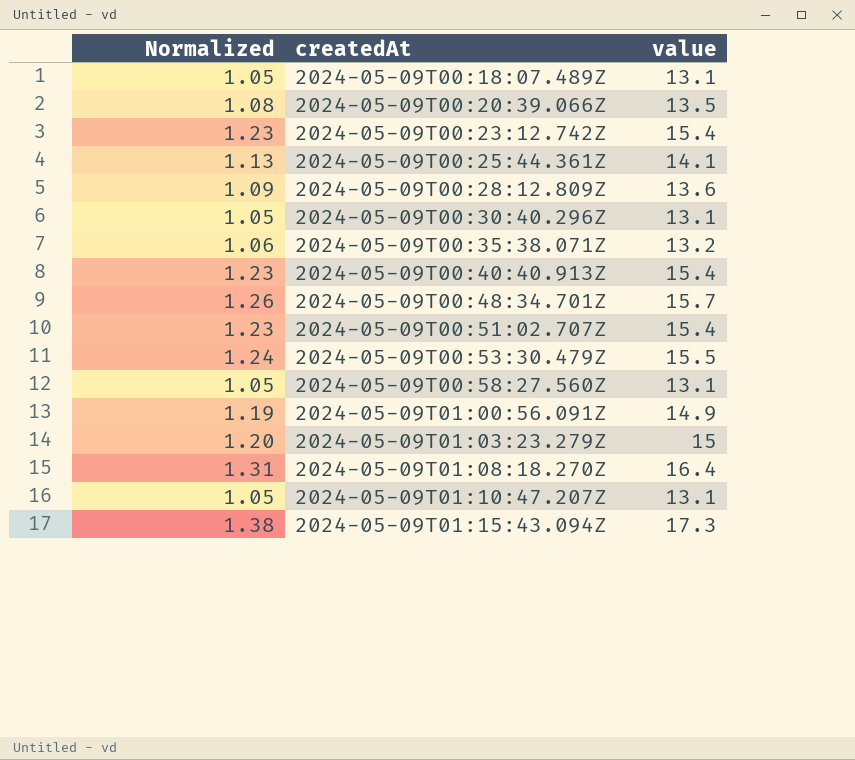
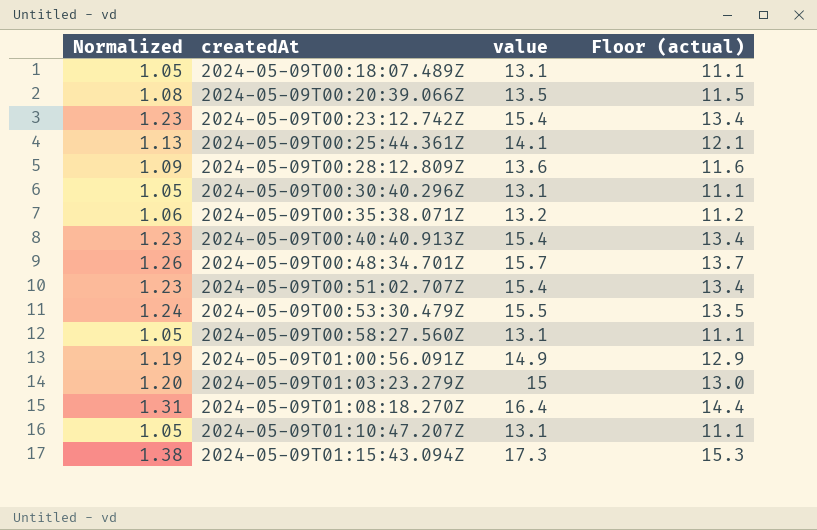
column Floor (actual) | formula: none -> [value] - 2

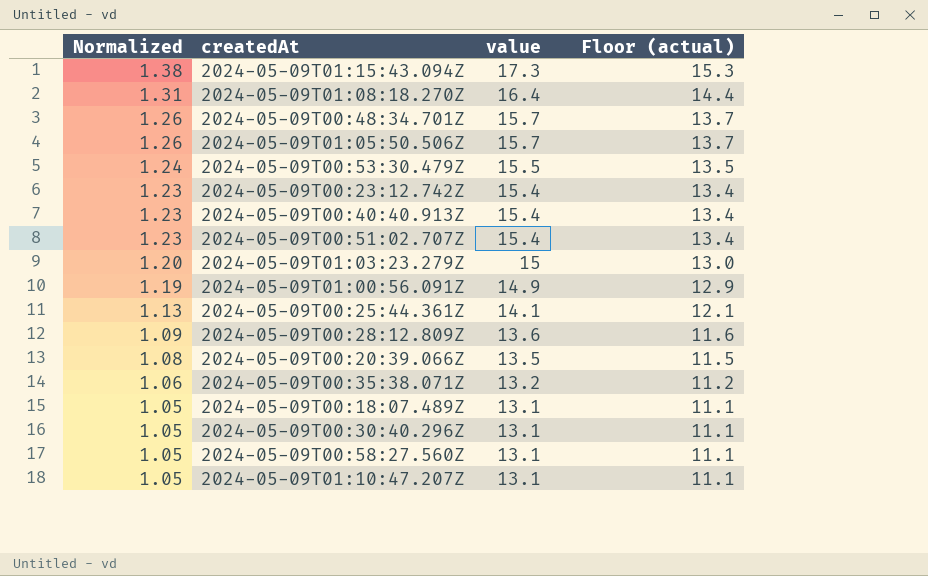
row order: createdAt ascending -> Normalized descending
row 2024-05-09T01:05:50.506Z: none -> 1.26 | 15.7 | 13.7

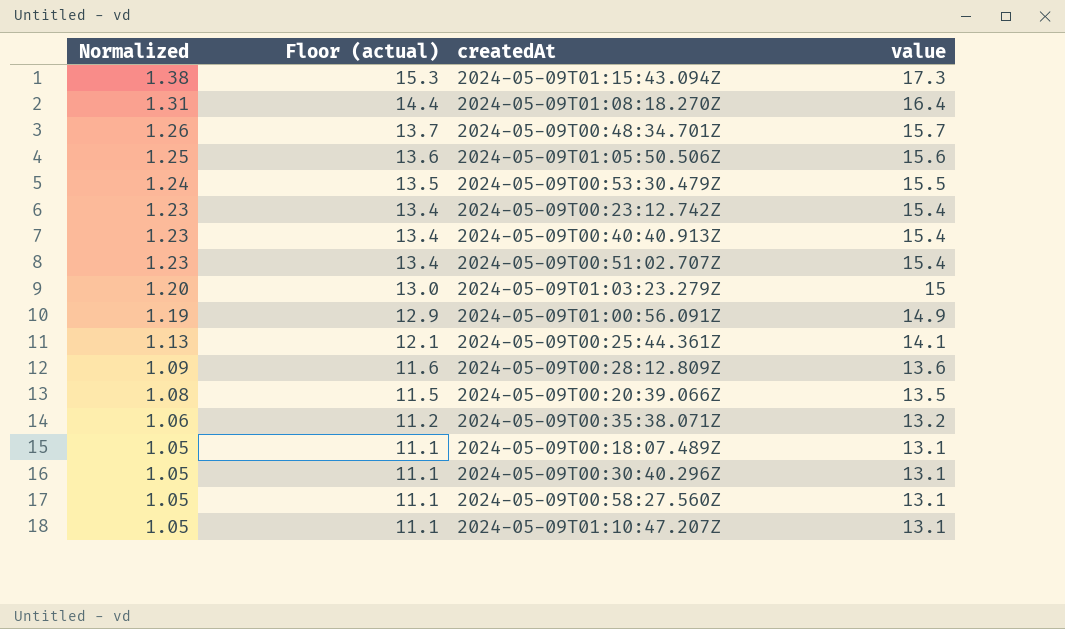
column Floor (actual) | position: 4 -> 2
2024-05-09T01:05:50.506Z | Normalized: 1.26 -> 1.25
2024-05-09T01:05:50.506Z | Floor (actual): 13.7 -> 13.6
2024-05-09T01:05:50.506Z | value: 15.7 -> 15.6

